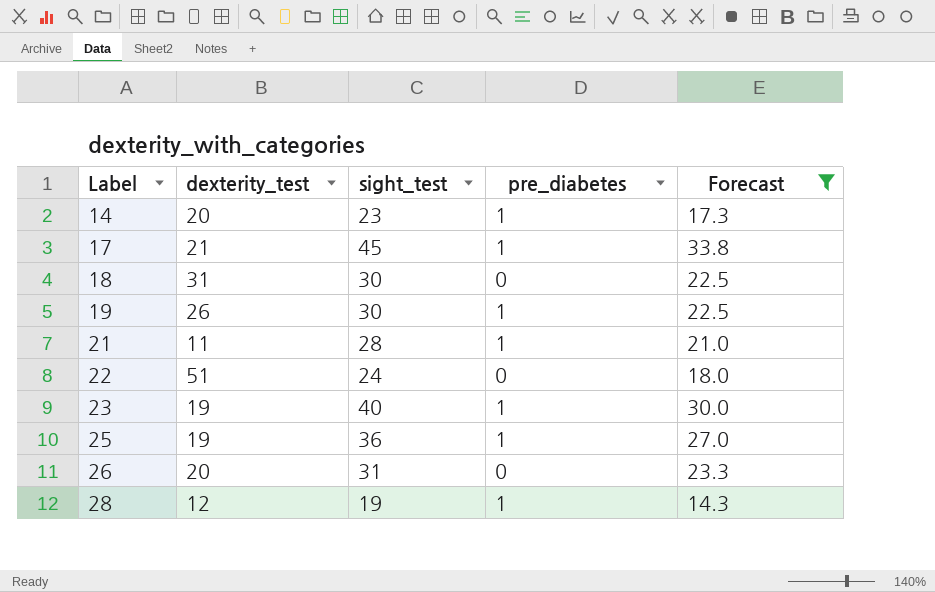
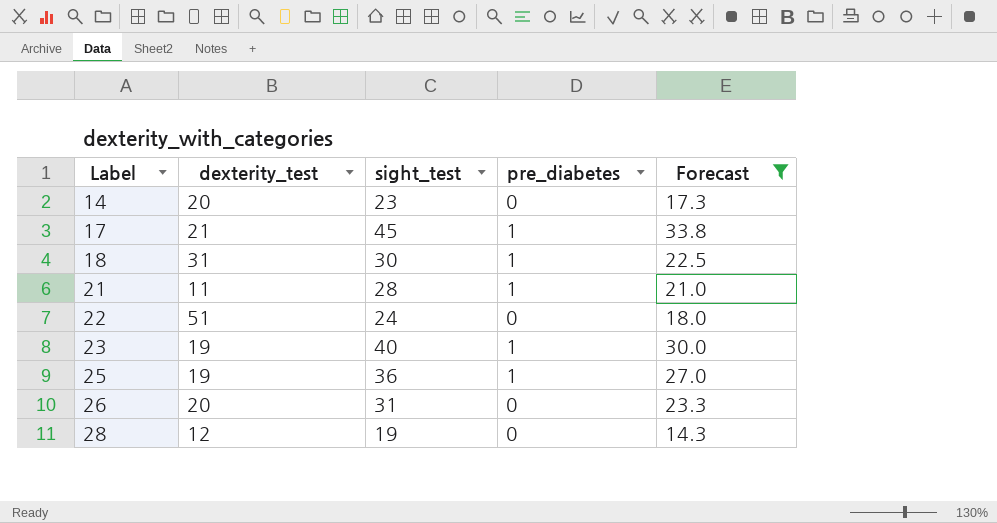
row 19: 26 | 30 | 1 | 22.5 -> none
14 | pre_diabetes: 1 -> 0
18 | pre_diabetes: 0 -> 1
28 | pre_diabetes: 1 -> 0

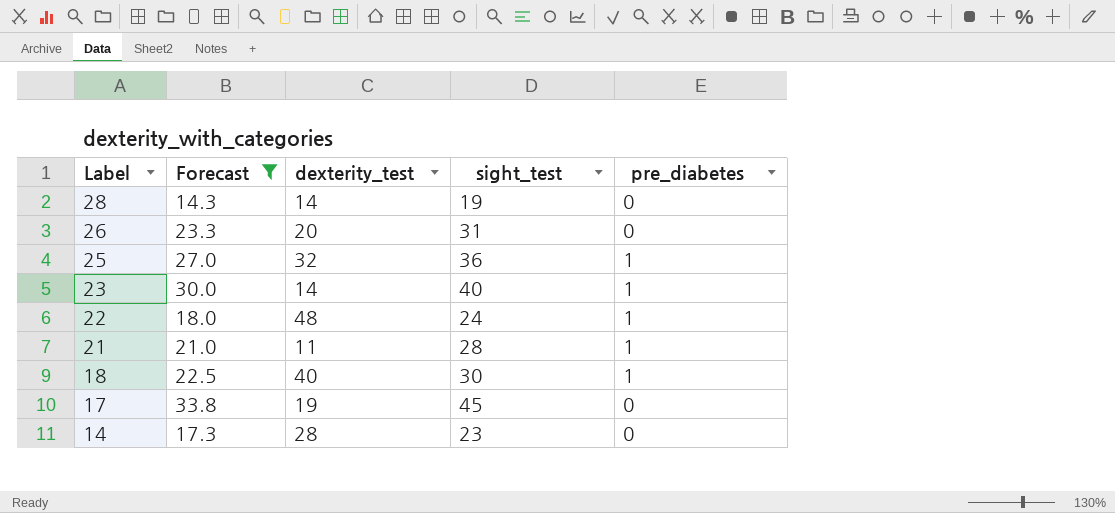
row order: Label ascending -> Label descending
column Forecast | position: 5 -> 2
28 | dexterity_test: 12 -> 14
25 | dexterity_test: 19 -> 32
23 | dexterity_test: 19 -> 14
22 | dexterity_test: 51 -> 48
22 | pre_diabetes: 0 -> 1
18 | dexterity_test: 31 -> 40
17 | dexterity_test: 21 -> 19
17 | pre_diabetes: 1 -> 0
14 | dexterity_test: 20 -> 28

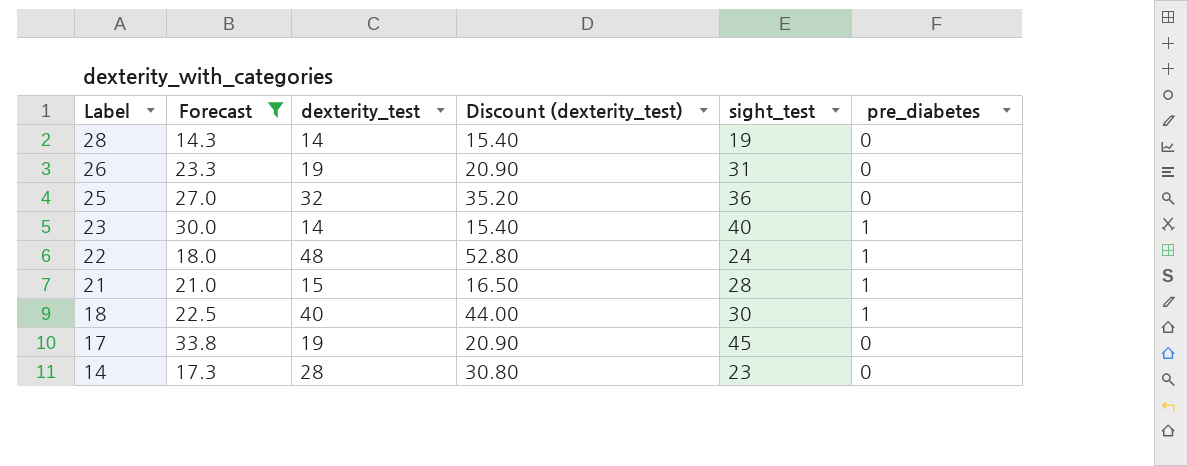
column Discount (dexterity_test) | formula: none -> [dexterity_test] * 1.1
26 | dexterity_test: 20 -> 19
25 | pre_diabetes: 1 -> 0
21 | dexterity_test: 11 -> 15

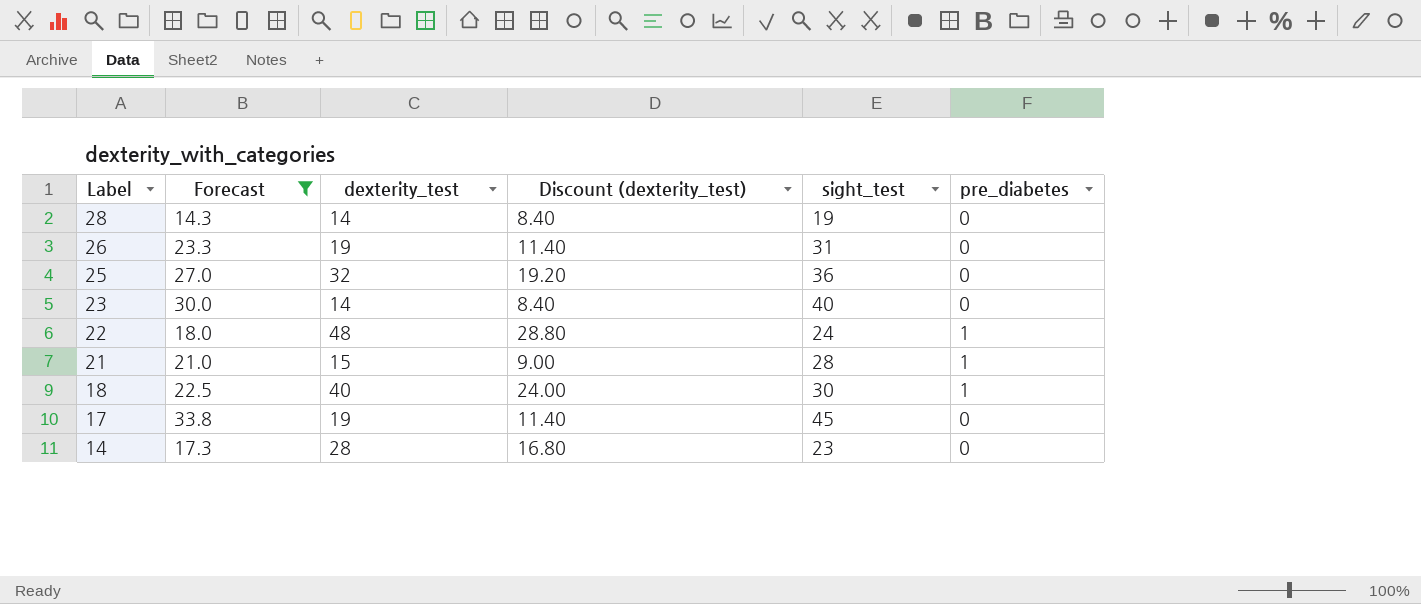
column Discount (dexterity_test) | formula: [dexterity_test] * 1.1 -> [dexterity_test] * 0.6
23 | pre_diabetes: 1 -> 0

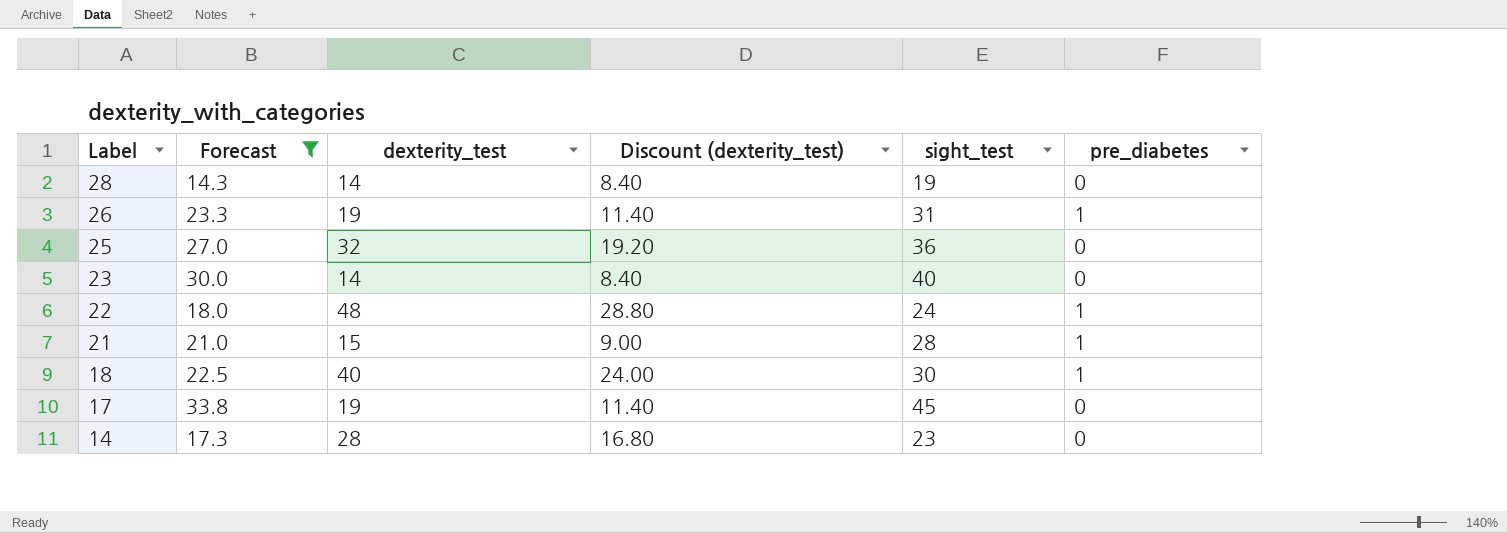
26 | pre_diabetes: 0 -> 1

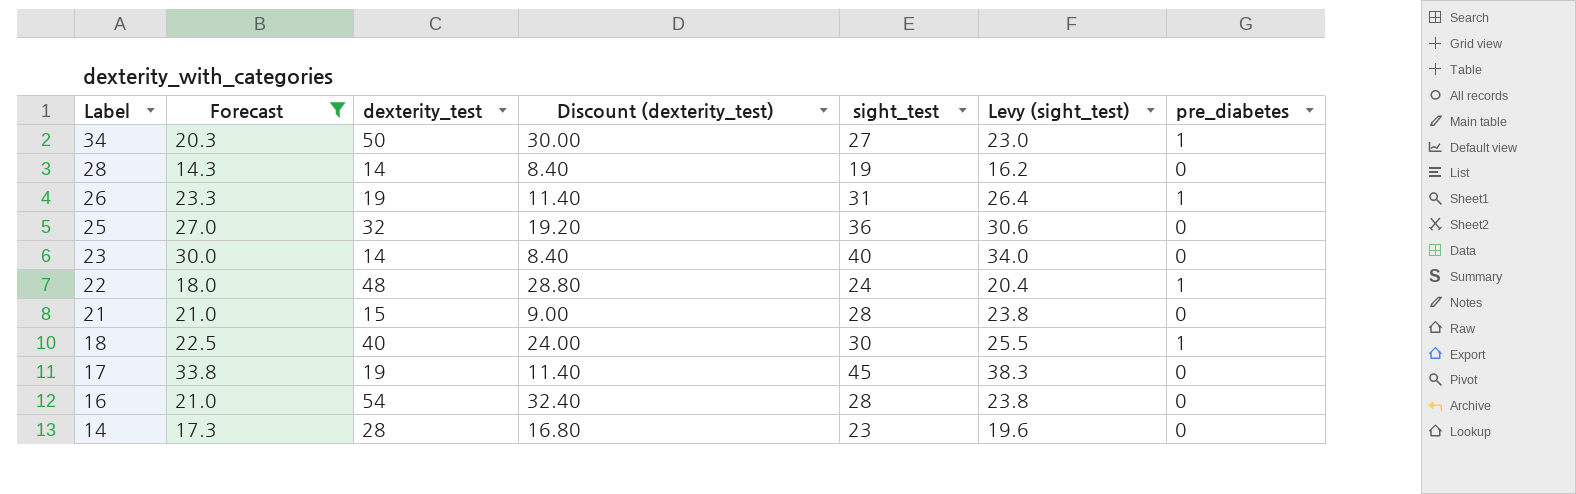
column Levy (sight_test) | formula: none -> [sight_test] * 0.85
row 34: none -> 20.3 | 50 | 30.00 | 27 | 23.0 | 1
21 | pre_diabetes: 1 -> 0
row 16: none -> 21.0 | 54 | 32.40 | 28 | 23.8 | 0

